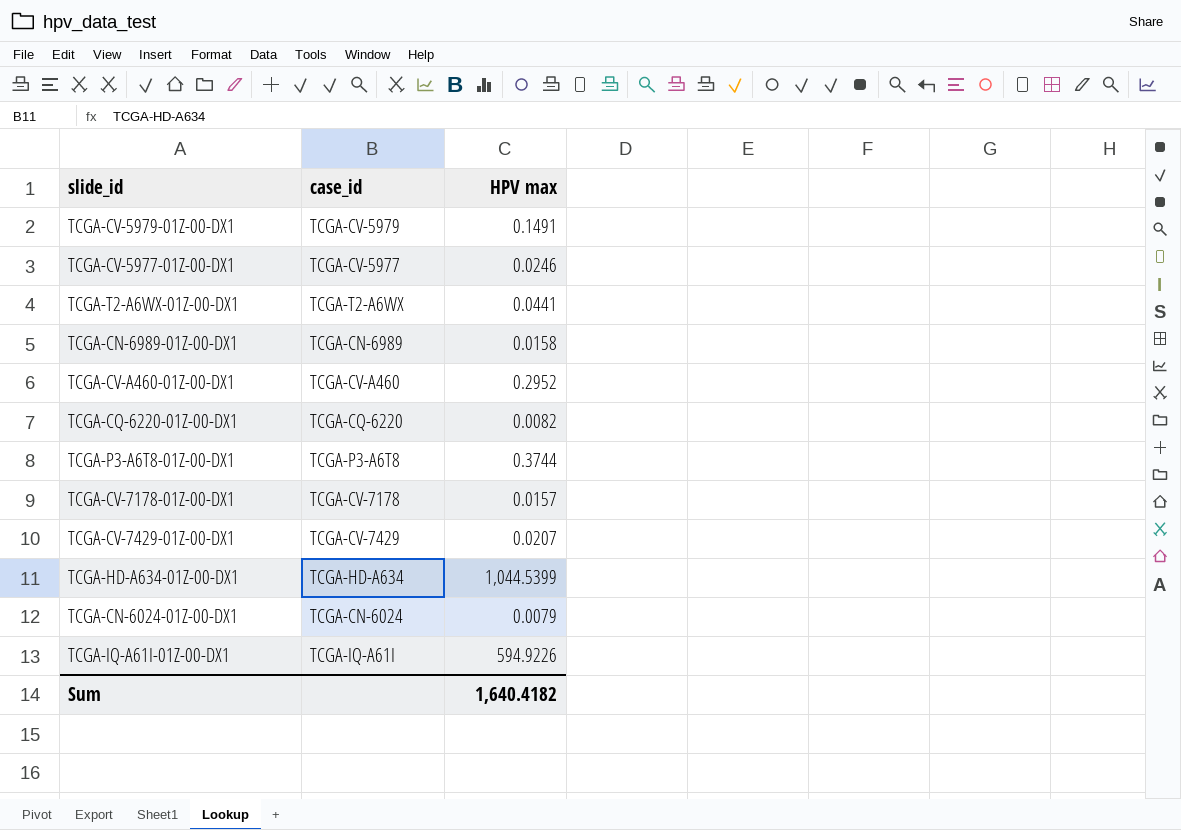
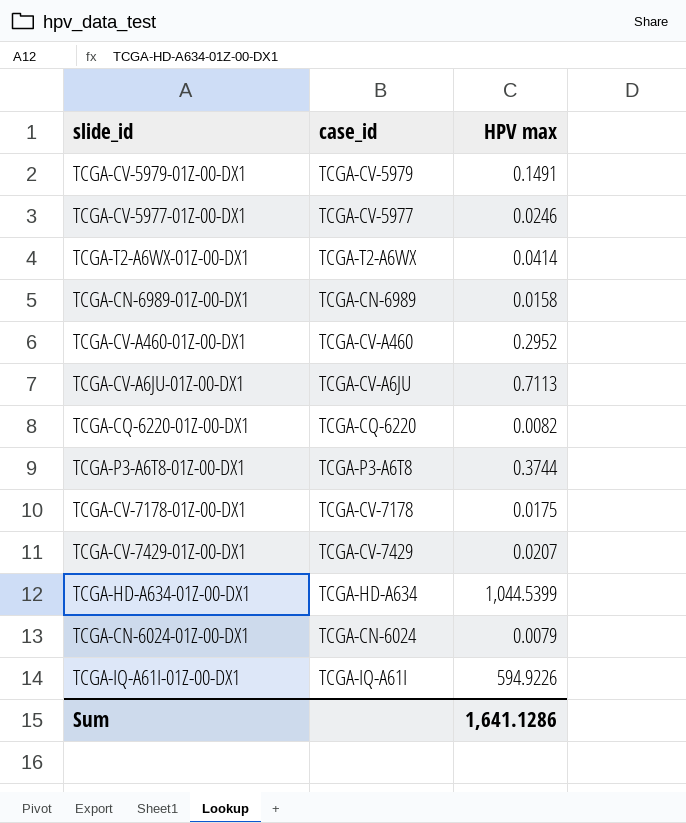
TCGA-T2-A6WX-01Z-00-DX1 | HPV max: 0.0441 -> 0.0414
row TCGA-CV-A6JU-01Z-00-DX1: none -> TCGA-CV-A6JU | 0.7113
TCGA-CV-7178-01Z-00-DX1 | HPV max: 0.0157 -> 0.0175
Sum | HPV max: 1,640.4182 -> 1,641.1286

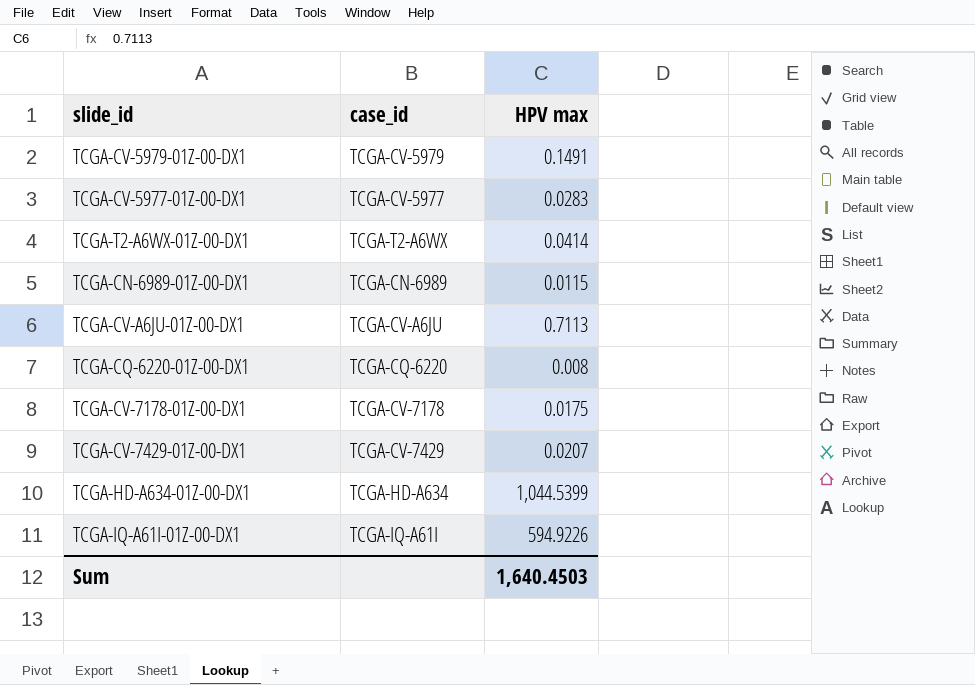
row TCGA-CV-A460-01Z-00-DX1: TCGA-CV-A460 | 0.2952 -> none
row TCGA-P3-A6T8-01Z-00-DX1: TCGA-P3-A6T8 | 0.3744 -> none
row TCGA-CN-6024-01Z-00-DX1: TCGA-CN-6024 | 0.0079 -> none
TCGA-CV-5977-01Z-00-DX1 | HPV max: 0.0246 -> 0.0283
TCGA-CN-6989-01Z-00-DX1 | HPV max: 0.0158 -> 0.0115
TCGA-CQ-6220-01Z-00-DX1 | HPV max: 0.0082 -> 0.008
Sum | HPV max: 1,641.1286 -> 1,640.4503

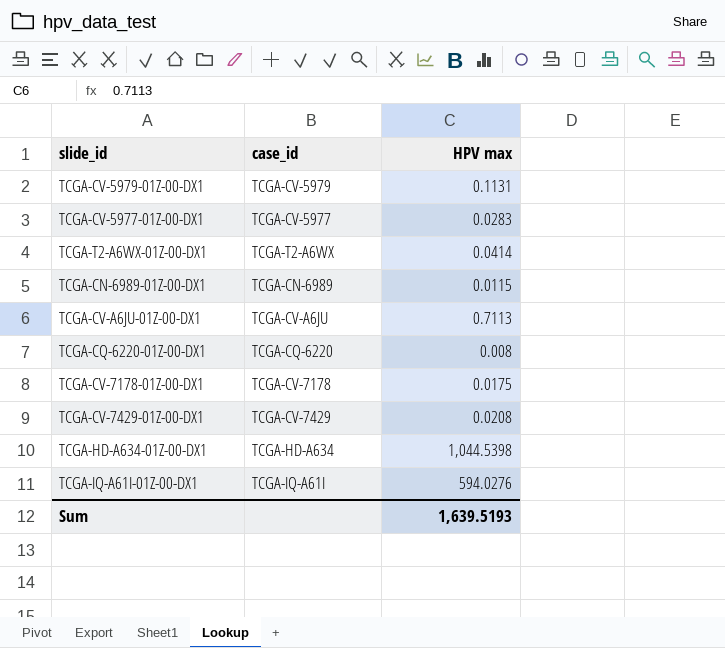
TCGA-CV-5979-01Z-00-DX1 | HPV max: 0.1491 -> 0.1131
TCGA-CV-7429-01Z-00-DX1 | HPV max: 0.0207 -> 0.0208
TCGA-HD-A634-01Z-00-DX1 | HPV max: 1,044.5399 -> 1,044.5398
TCGA-IQ-A61I-01Z-00-DX1 | HPV max: 594.9226 -> 594.0276
Sum | HPV max: 1,640.4503 -> 1,639.5193

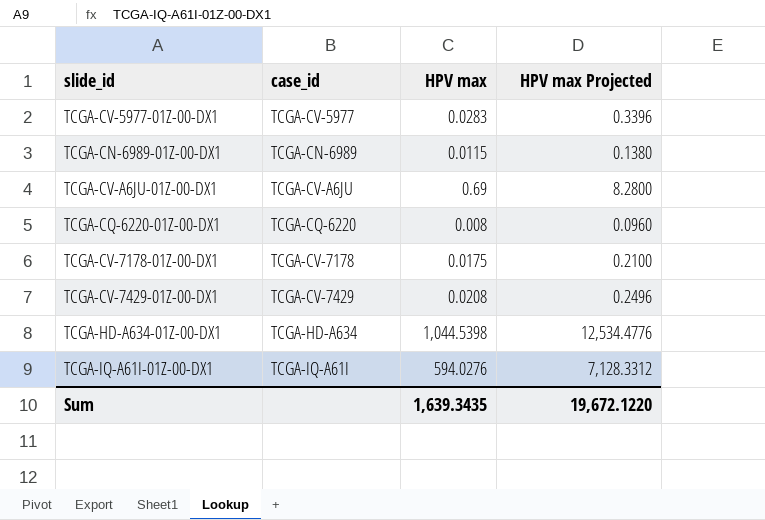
column HPV max Projected | formula: none -> [HPV max] * 12
row TCGA-CV-5979-01Z-00-DX1: TCGA-CV-5979 | 0.1131 -> none
row TCGA-T2-A6WX-01Z-00-DX1: TCGA-T2-A6WX | 0.0414 -> none
TCGA-CV-A6JU-01Z-00-DX1 | HPV max: 0.7113 -> 0.69
Sum | HPV max: 1,639.5193 -> 1,639.3435

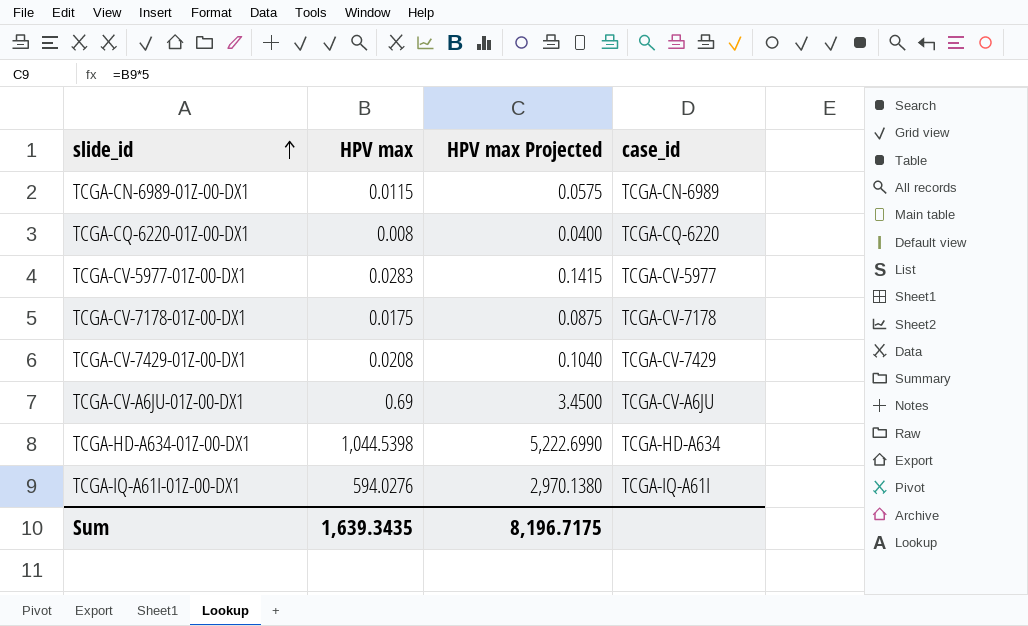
row order: none -> slide_id ascending
column HPV max Projected | formula: [HPV max] * 12 -> [HPV max] * 5
column case_id | position: 2 -> 4
Sum | HPV max Projected: 19,672.1220 -> 8,196.7175

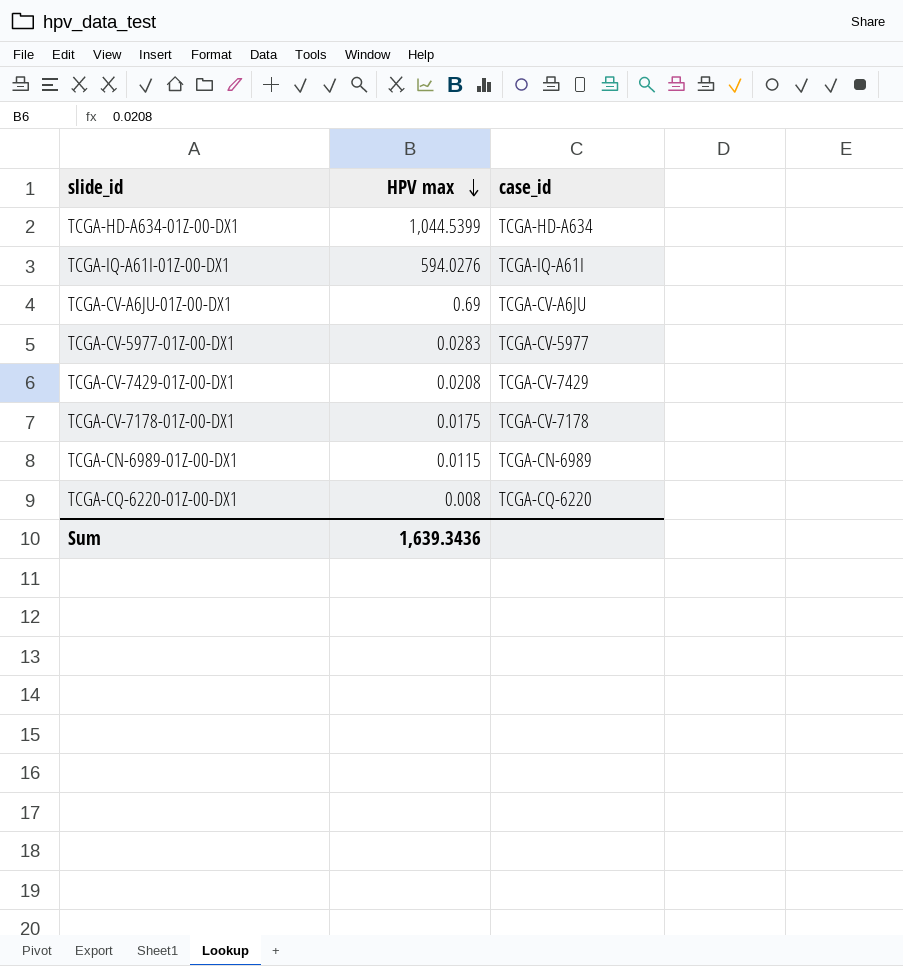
row order: slide_id ascending -> HPV max descending
column HPV max Projected | formula: [HPV max] * 5 -> none
TCGA-HD-A634-01Z-00-DX1 | HPV max: 1,044.5398 -> 1,044.5399
Sum | HPV max: 1,639.3435 -> 1,639.3436

